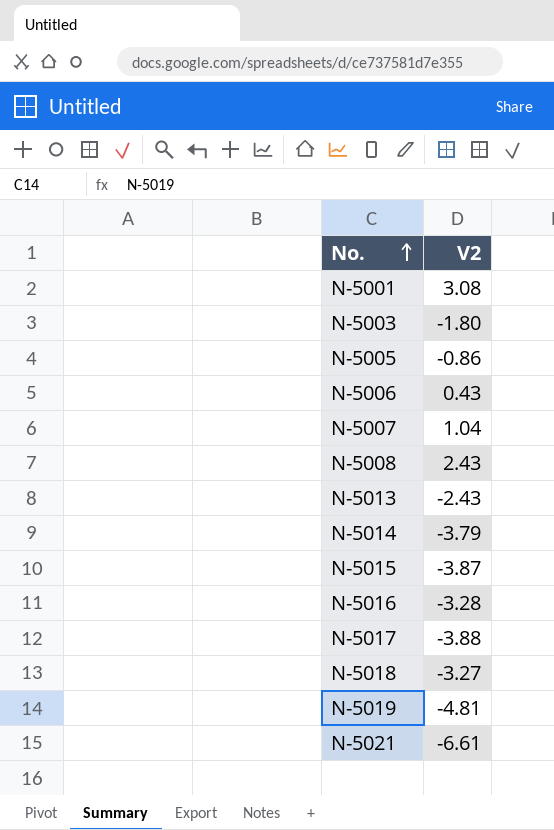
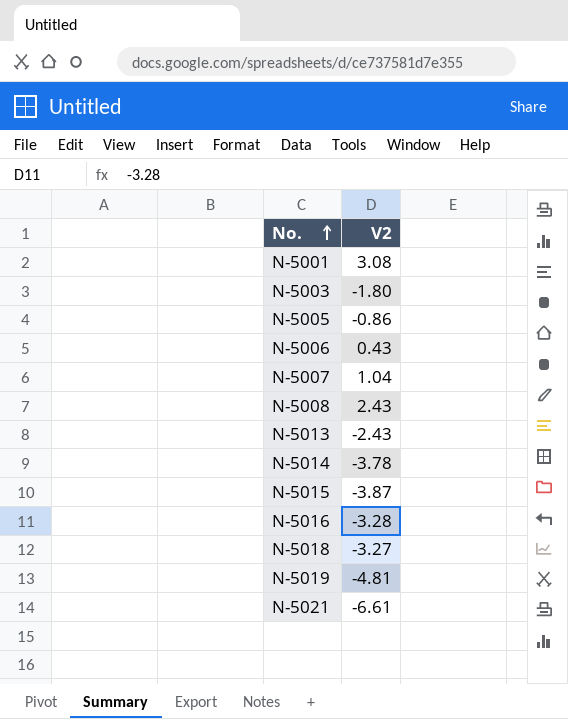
row N-5017: -3.88 -> none
N-5014 | V2: -3.79 -> -3.78

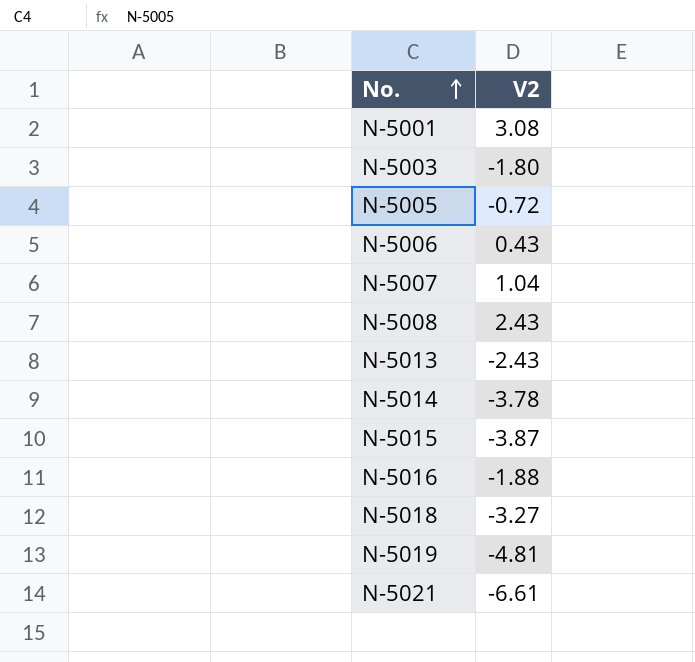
N-5005 | V2: -0.86 -> -0.72
N-5016 | V2: -3.28 -> -1.88

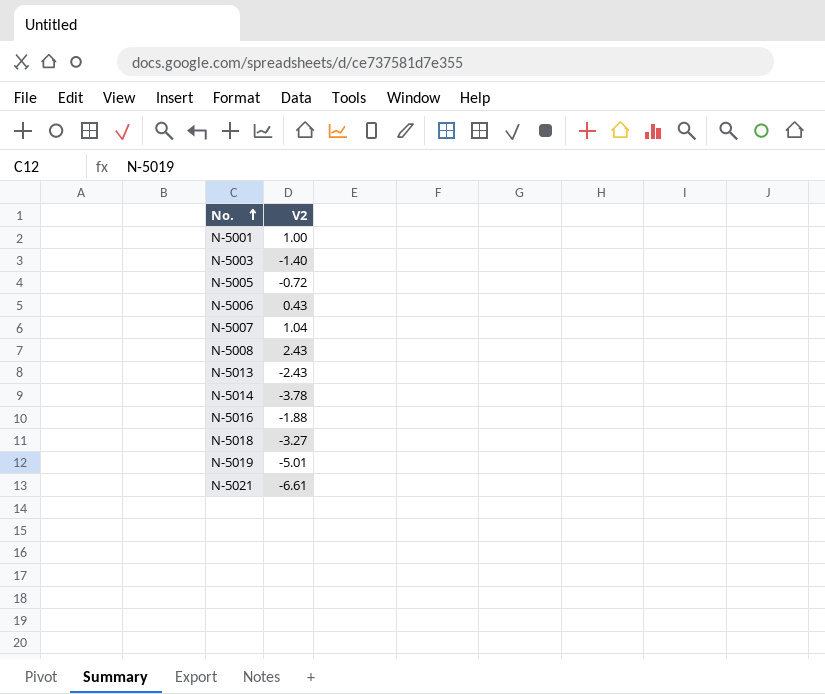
row N-5015: -3.87 -> none
N-5001 | V2: 3.08 -> 1.00
N-5003 | V2: -1.80 -> -1.40
N-5019 | V2: -4.81 -> -5.01

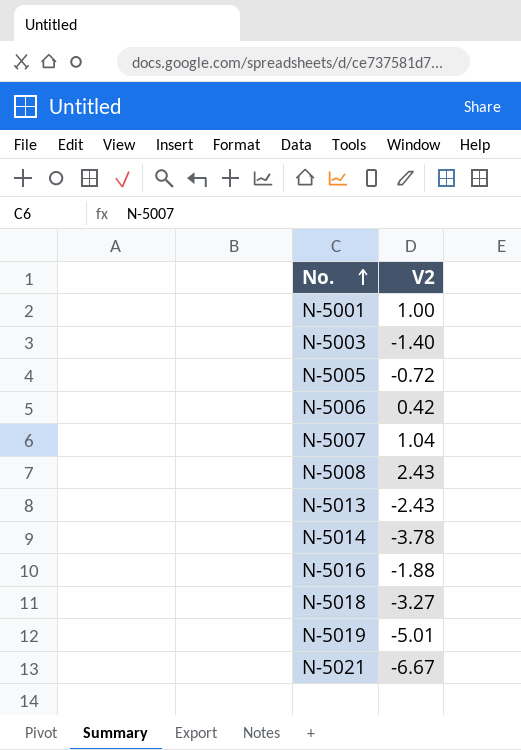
N-5006 | V2: 0.43 -> 0.42
N-5021 | V2: -6.61 -> -6.67

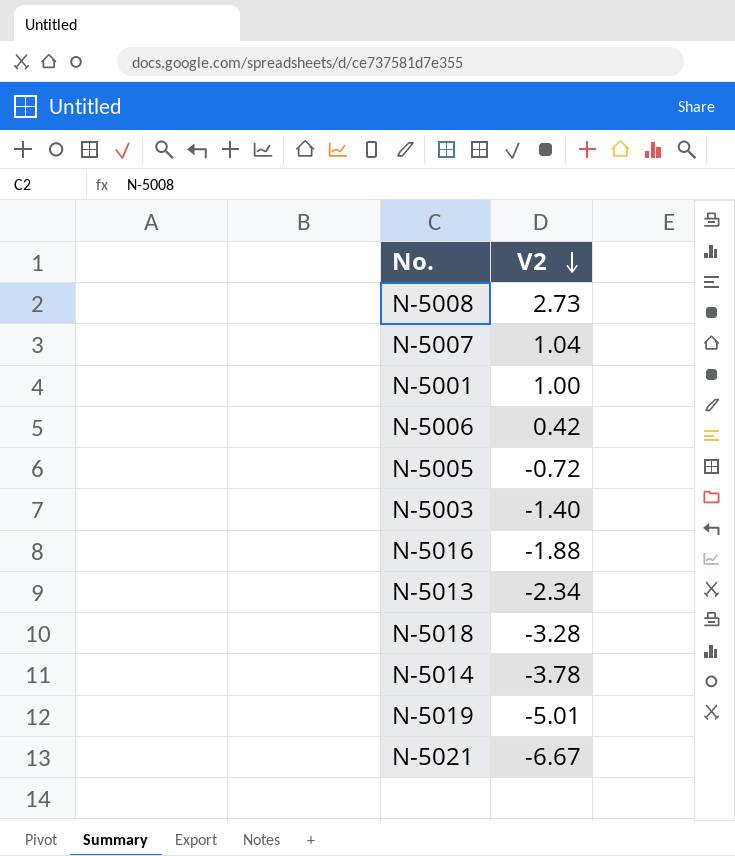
row order: No. ascending -> V2 descending
N-5008 | V2: 2.43 -> 2.73
N-5013 | V2: -2.43 -> -2.34
N-5018 | V2: -3.27 -> -3.28

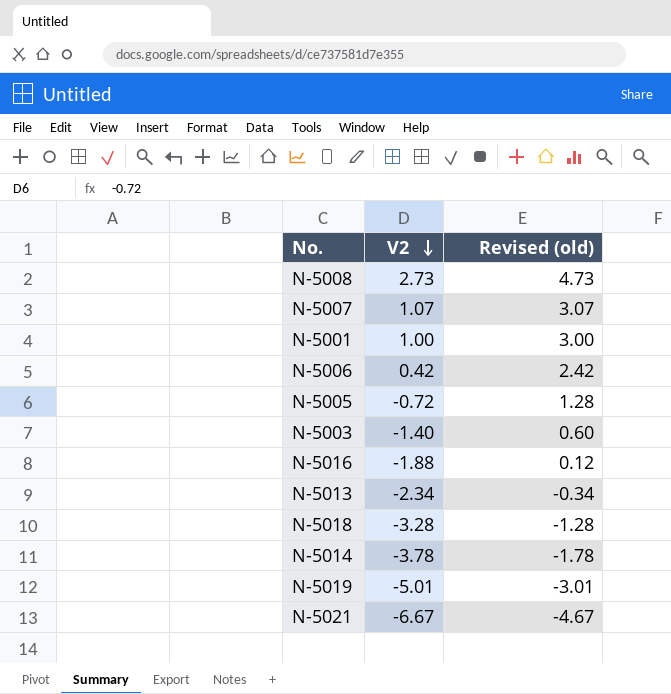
column Revised (old) | formula: none -> [V2] + 2
N-5007 | V2: 1.04 -> 1.07

